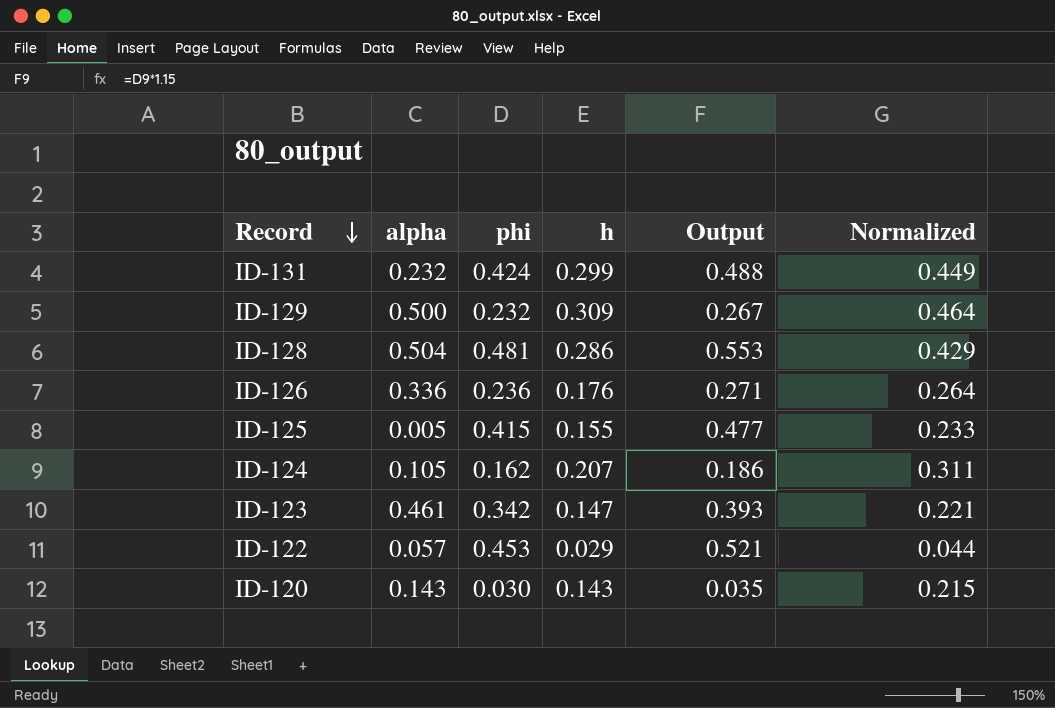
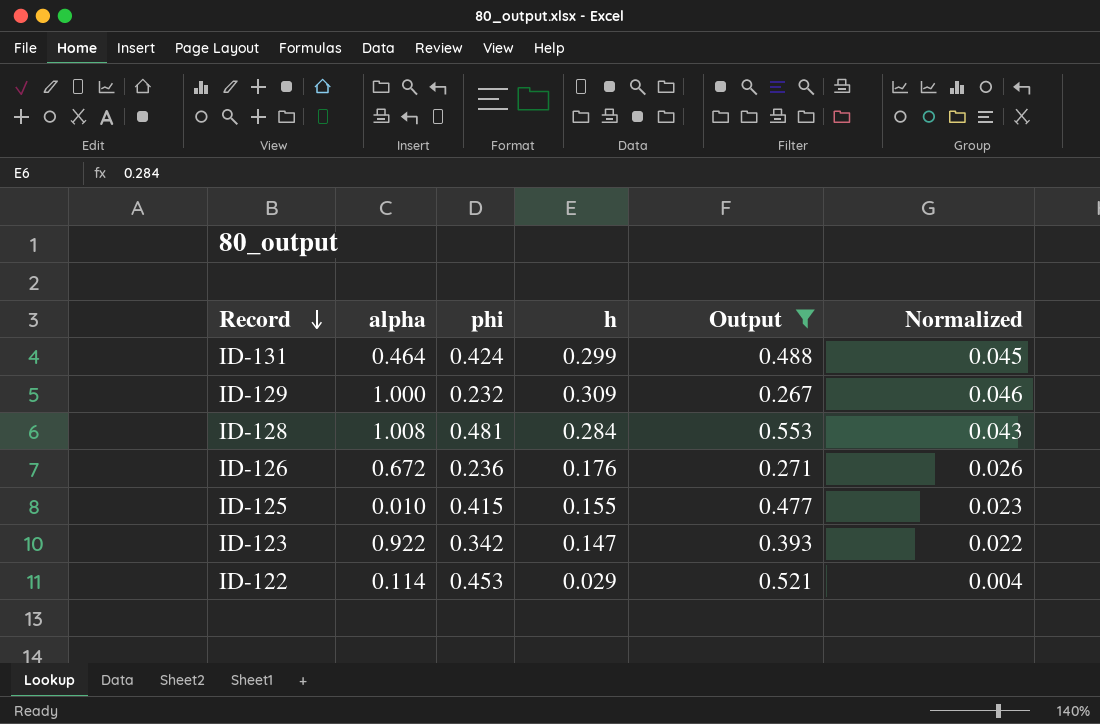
filter: none -> Output >= 0.267
column Normalized | formula: [h] * 1.5 -> [h] * 0.15
ID-131 | alpha: 0.232 -> 0.464
ID-129 | alpha: 0.500 -> 1.000
ID-128 | alpha: 0.504 -> 1.008
ID-128 | h: 0.286 -> 0.284
ID-126 | alpha: 0.336 -> 0.672
ID-125 | alpha: 0.005 -> 0.010
ID-123 | alpha: 0.461 -> 0.922
ID-122 | alpha: 0.057 -> 0.114

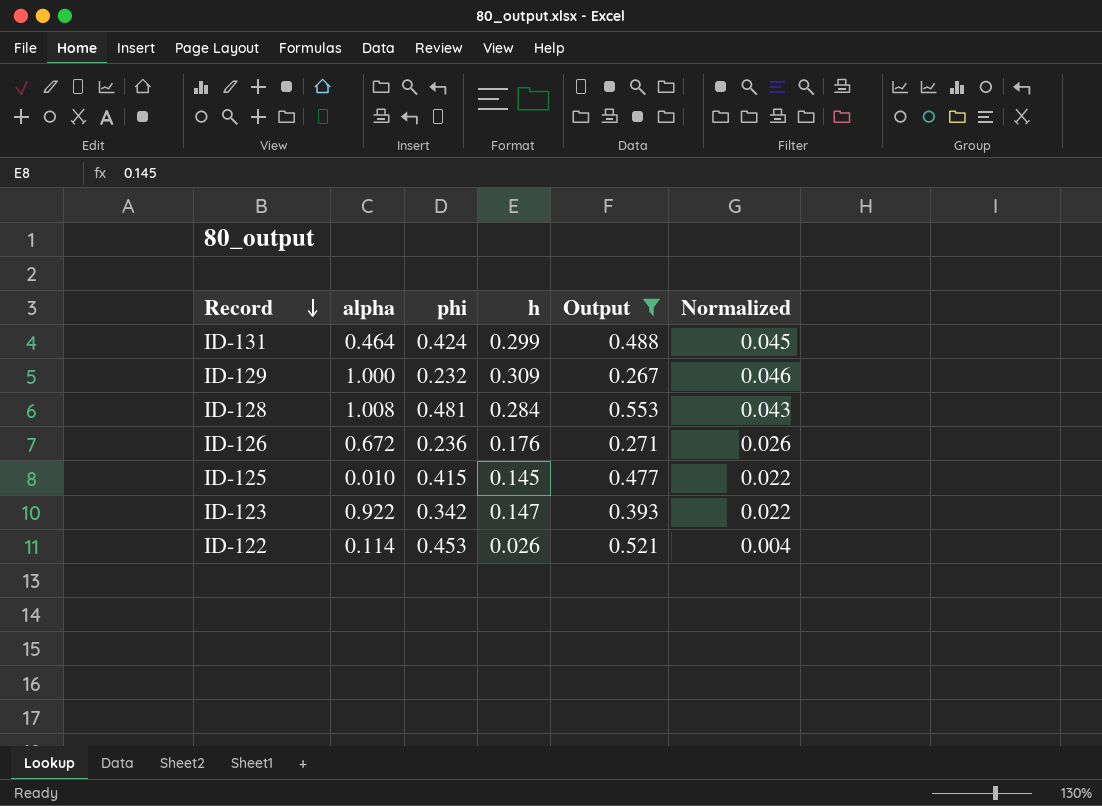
ID-125 | h: 0.155 -> 0.145
ID-125 | Normalized: 0.023 -> 0.022
ID-122 | h: 0.029 -> 0.026

